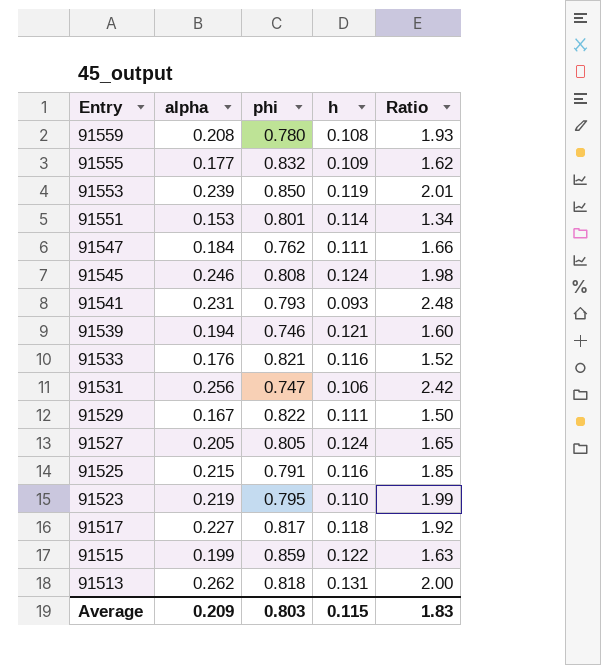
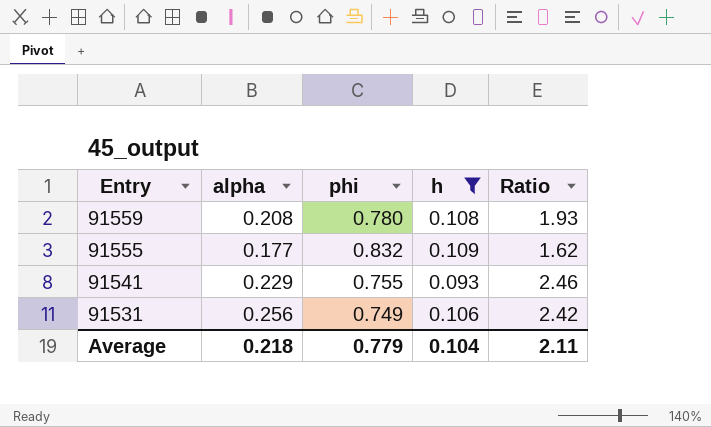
filter: none -> h <= 0.109
91541 | alpha: 0.231 -> 0.229
91541 | phi: 0.793 -> 0.755
91541 | Ratio: 2.48 -> 2.46
91531 | phi: 0.747 -> 0.749
Average | alpha: 0.209 -> 0.218
Average | phi: 0.803 -> 0.779
Average | h: 0.115 -> 0.104
Average | Ratio: 1.83 -> 2.11

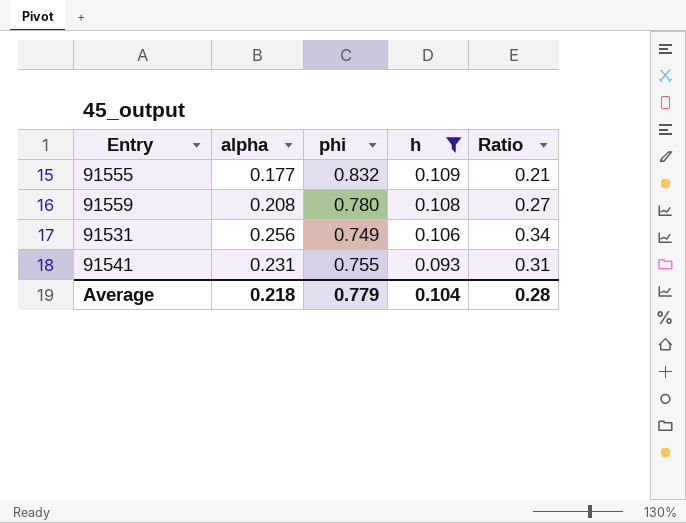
row order: Entry descending -> h descending
column Ratio | formula: [alpha] / [h] -> [alpha] / [phi]
91541 | alpha: 0.229 -> 0.231
Average | Ratio: 2.11 -> 0.28

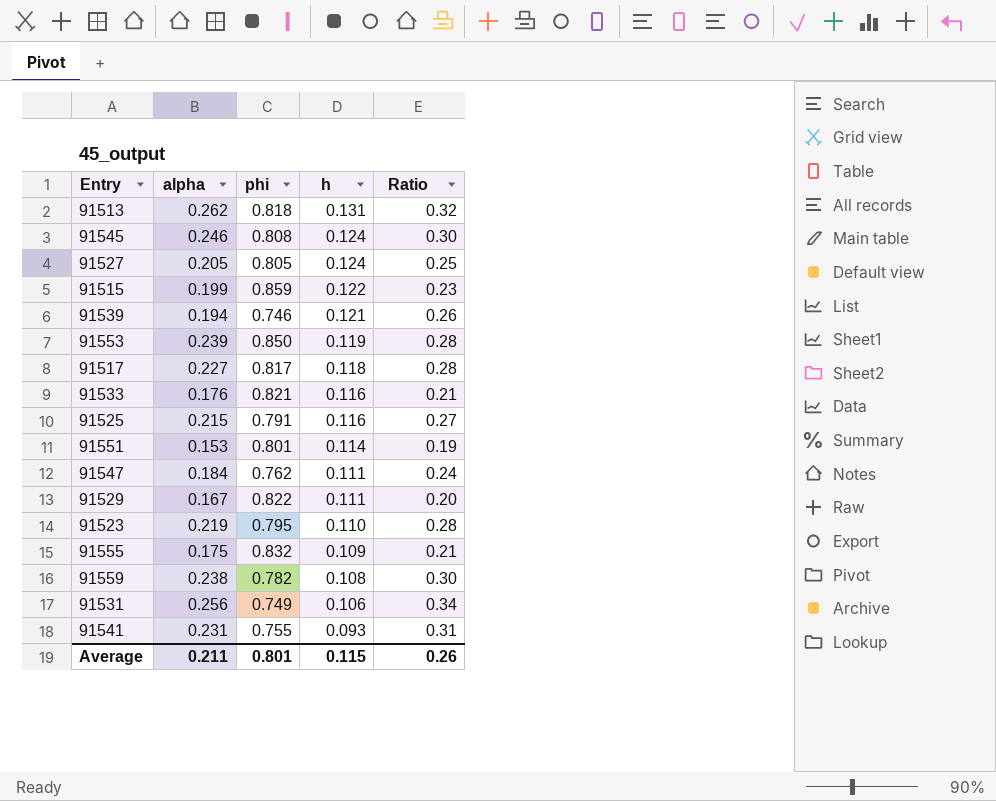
filter: h <= 0.109 -> none
91555 | alpha: 0.177 -> 0.175
91559 | alpha: 0.208 -> 0.238
91559 | phi: 0.780 -> 0.782
91559 | Ratio: 0.27 -> 0.30
Average | alpha: 0.218 -> 0.211
Average | phi: 0.779 -> 0.801
Average | h: 0.104 -> 0.115
Average | Ratio: 0.28 -> 0.26

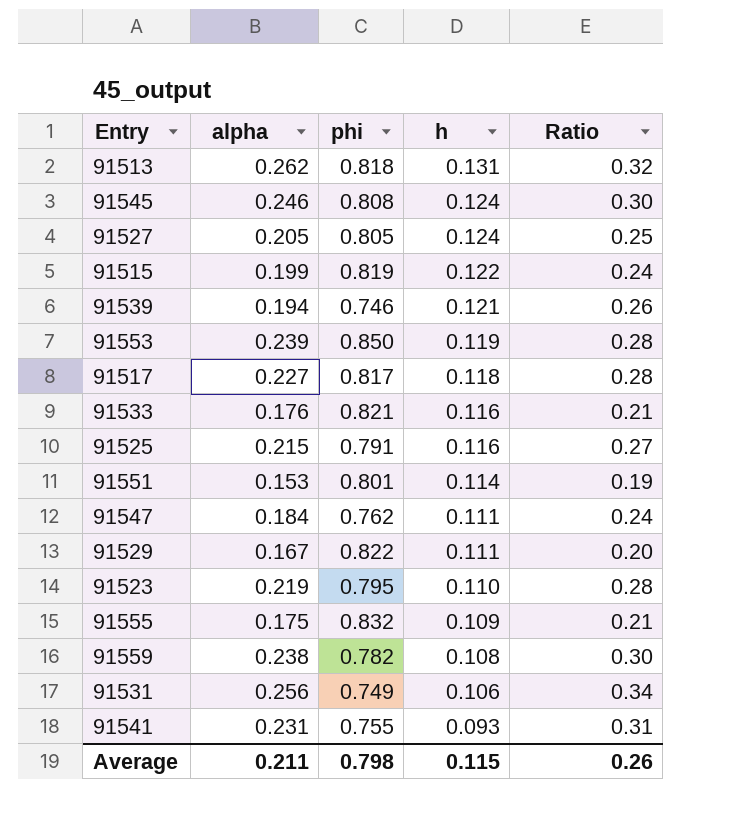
91515 | phi: 0.859 -> 0.819
91515 | Ratio: 0.23 -> 0.24
Average | phi: 0.801 -> 0.798

